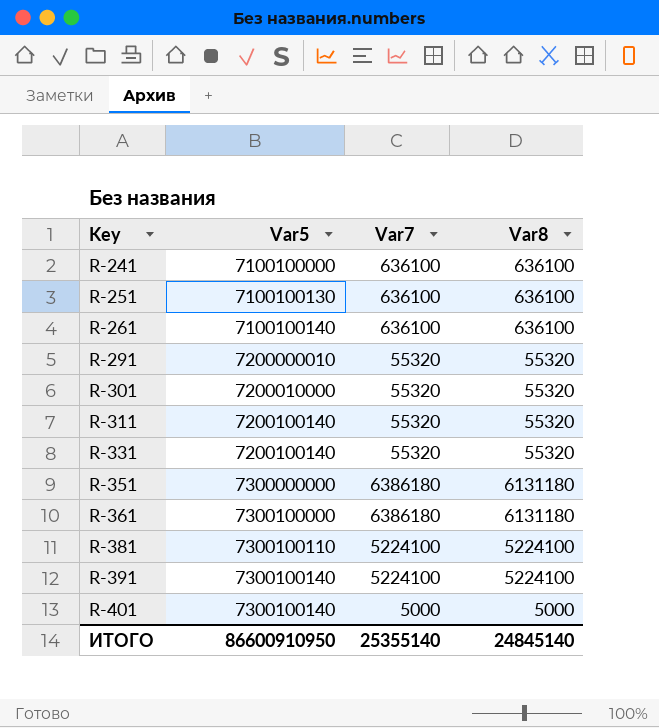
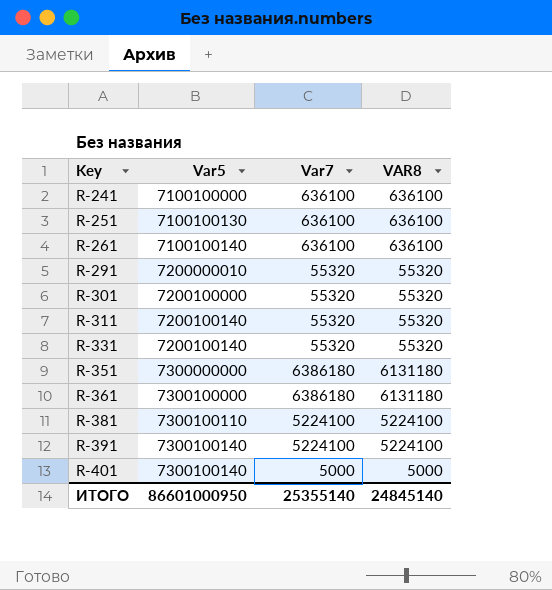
column name: Var8 -> VAR8
R-301 | Var5: 7200010000 -> 7200100000
ИТОГО | Var5: 86600910950 -> 86601000950

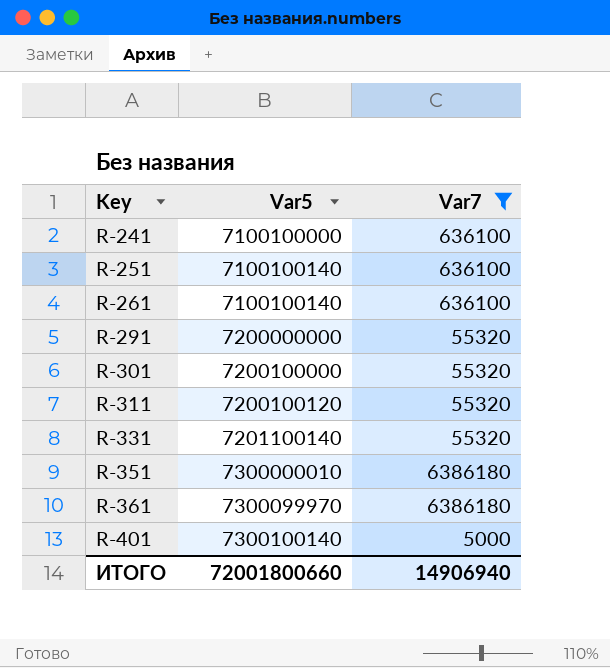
filter: none -> Var7 != 5224100
column VAR8 | position: 4 -> none
R-251 | Var5: 7100100130 -> 7100100140
R-291 | Var5: 7200000010 -> 7200000000
R-311 | Var5: 7200100140 -> 7200100120
R-331 | Var5: 7200100140 -> 7201100140
R-351 | Var5: 7300000000 -> 7300000010
R-361 | Var5: 7300100000 -> 7300099970
ИТОГО | Var5: 86601000950 -> 72001800660
ИТОГО | Var7: 25355140 -> 14906940

